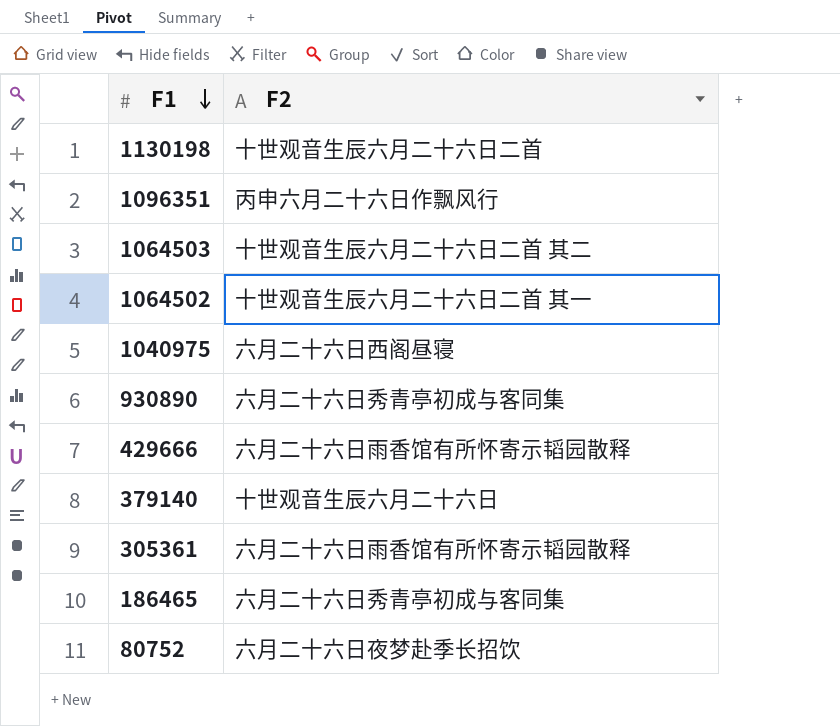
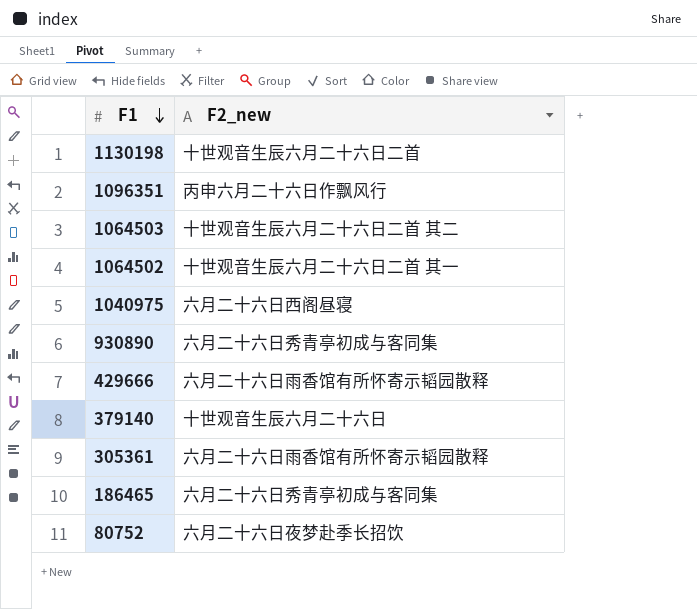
column name: F2 -> F2_new

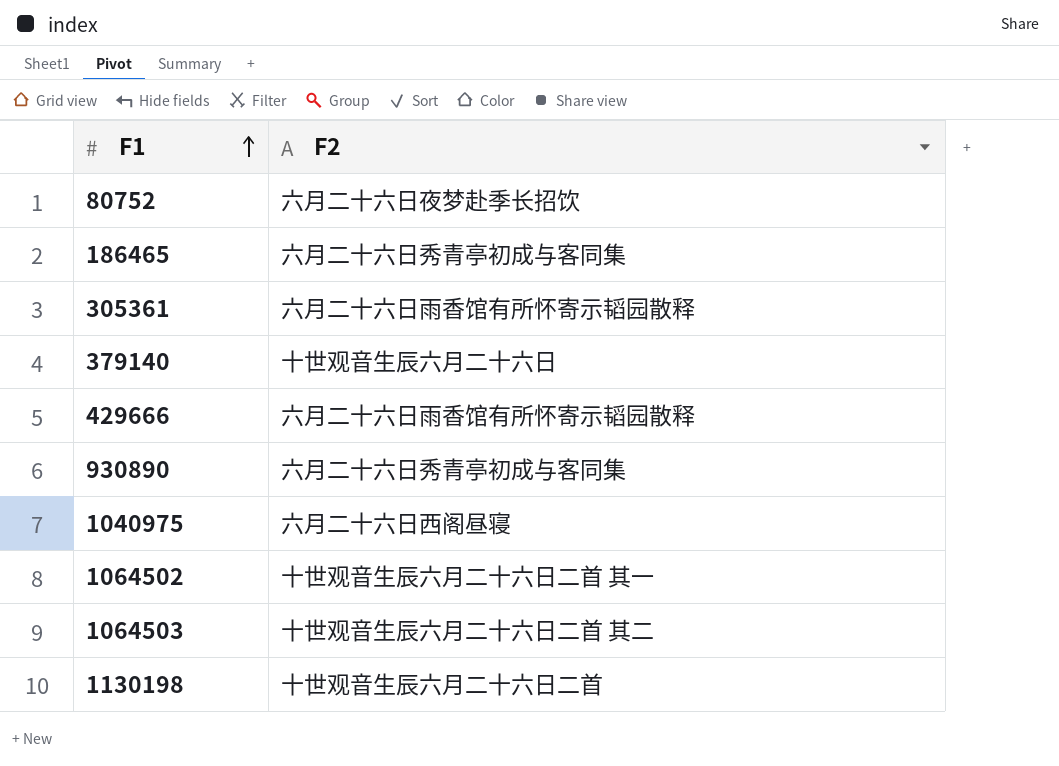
row order: F1 descending -> F1 ascending
column name: F2_new -> F2
row 1096351: 丙申六月二十六日作飘风行 -> none

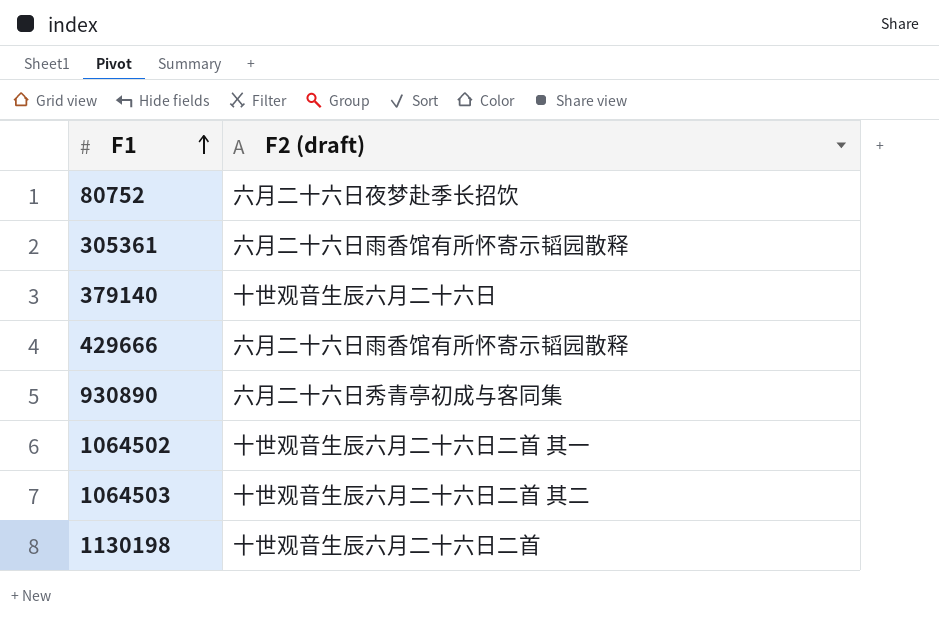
column name: F2 -> F2 (draft)
row 186465: 六月二十六日秀青亭初成与客同集 -> none
row 1040975: 六月二十六日西阁昼寝 -> none

